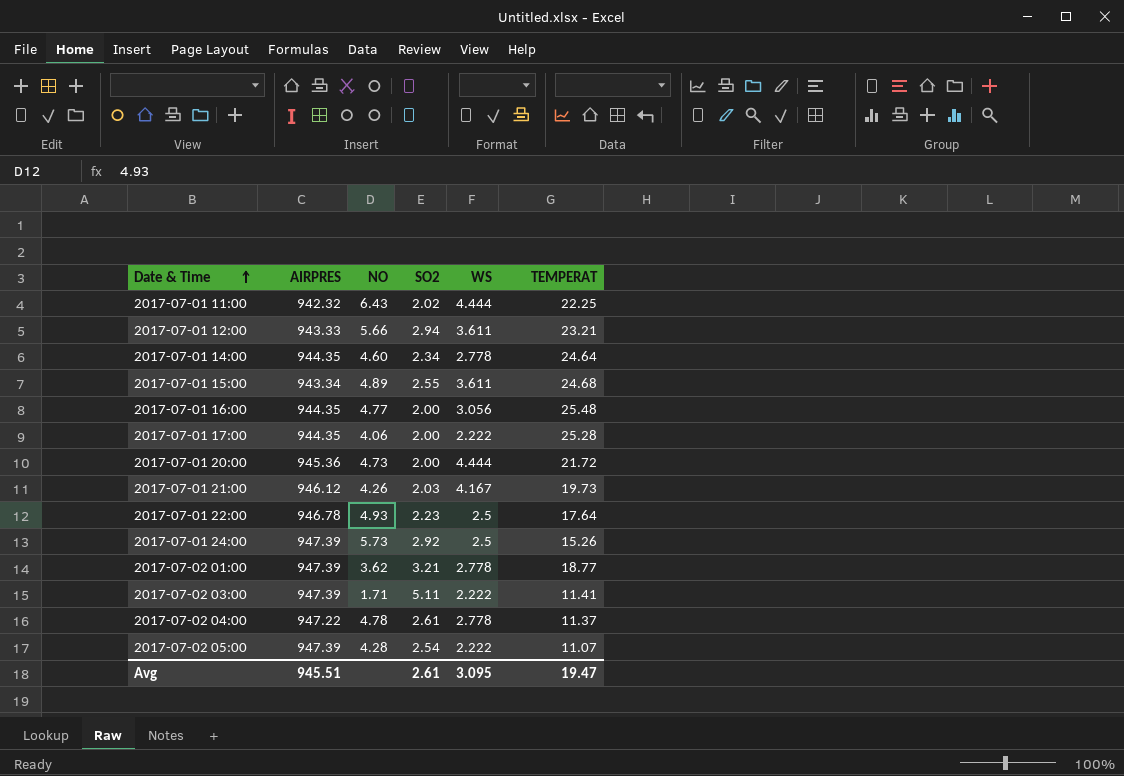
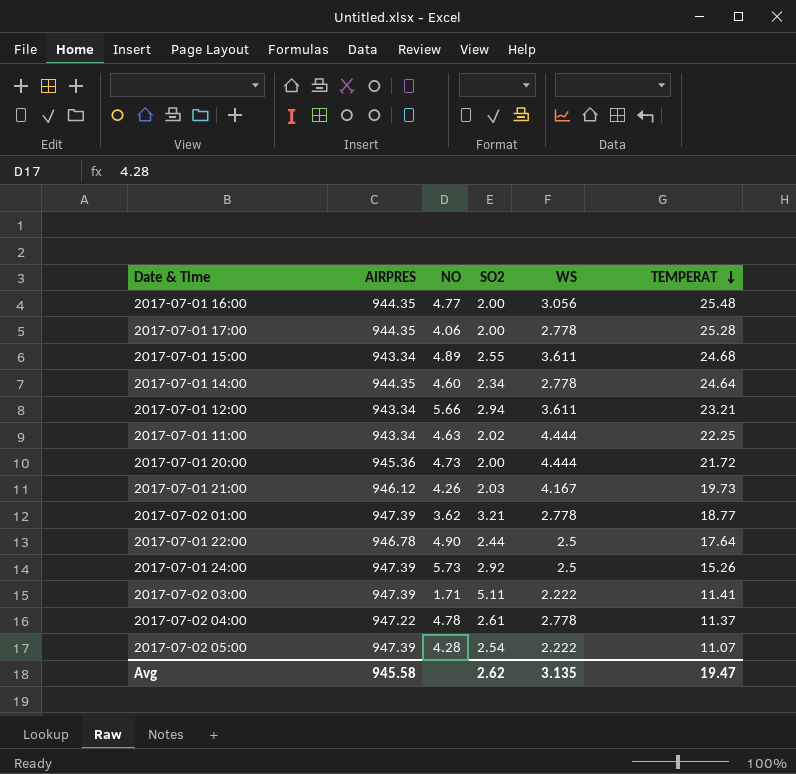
row order: Date & Time ascending -> TEMPERAT descending
2017-07-01 17:00 | WS: 2.222 -> 2.778
2017-07-01 12:00 | AIRPRES: 943.33 -> 943.34
2017-07-01 11:00 | AIRPRES: 942.32 -> 943.34
2017-07-01 11:00 | NO: 6.43 -> 4.63
2017-07-01 22:00 | NO: 4.93 -> 4.90
2017-07-01 22:00 | SO2: 2.23 -> 2.44
Avg | AIRPRES: 945.51 -> 945.58
Avg | SO2: 2.61 -> 2.62
Avg | WS: 3.095 -> 3.135

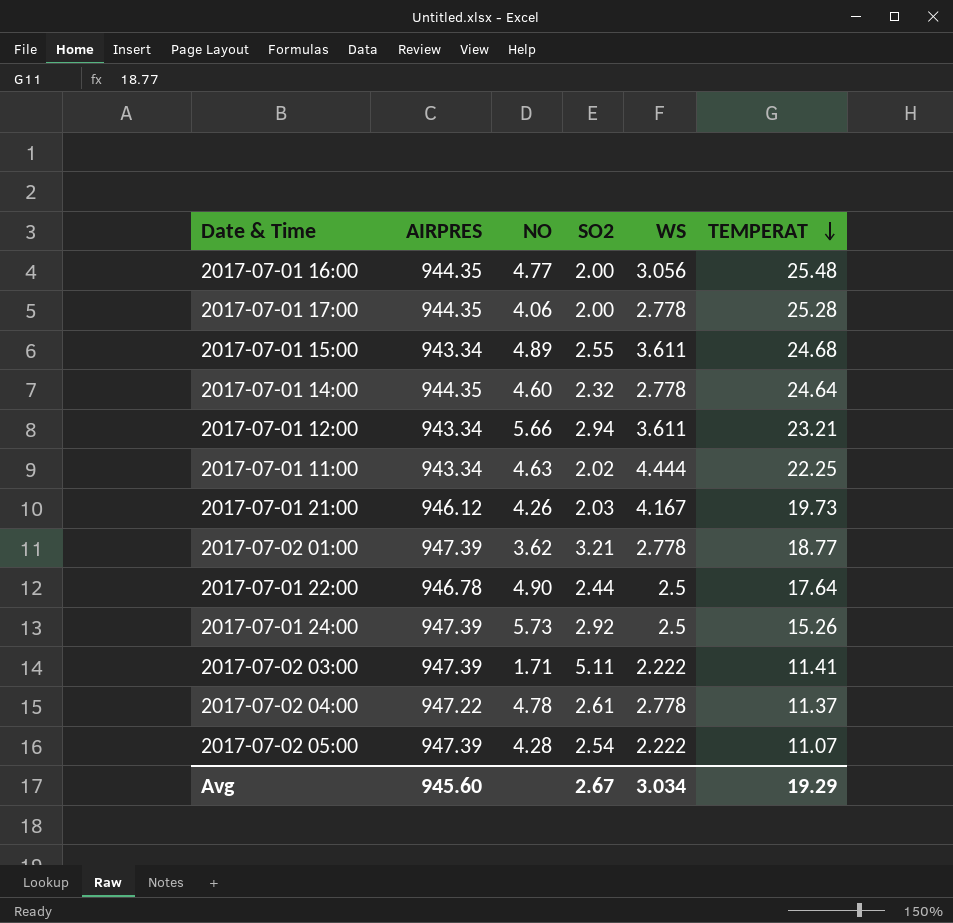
row 2017-07-01 20:00: 945.36 | 4.73 | 2.00 | 4.444 | 21.72 -> none
2017-07-01 14:00 | SO2: 2.34 -> 2.32
Avg | AIRPRES: 945.58 -> 945.60
Avg | SO2: 2.62 -> 2.67
Avg | WS: 3.135 -> 3.034
Avg | TEMPERAT: 19.47 -> 19.29

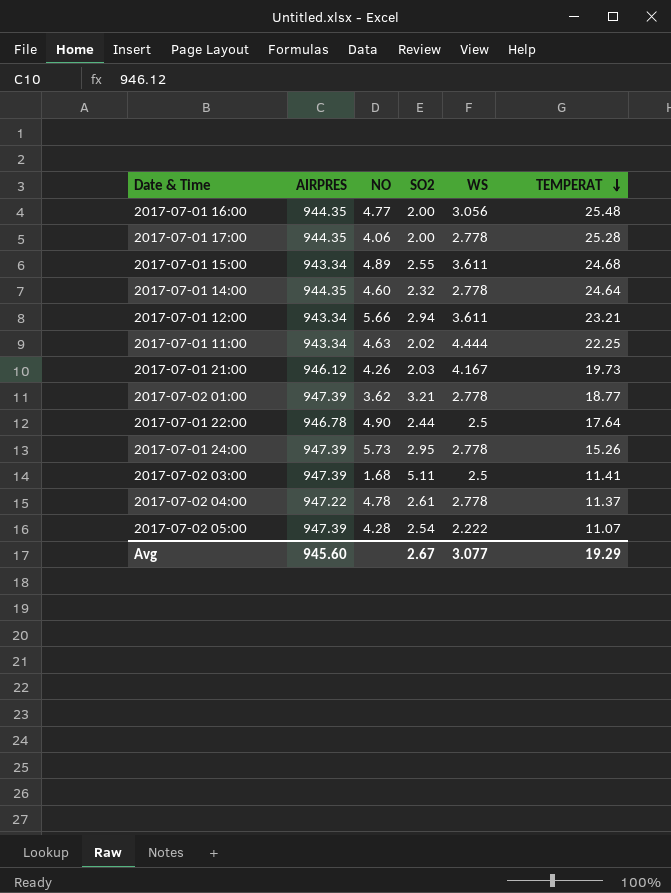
2017-07-01 24:00 | SO2: 2.92 -> 2.95
2017-07-01 24:00 | WS: 2.5 -> 2.778
2017-07-02 03:00 | NO: 1.71 -> 1.68
2017-07-02 03:00 | WS: 2.222 -> 2.5
Avg | WS: 3.034 -> 3.077

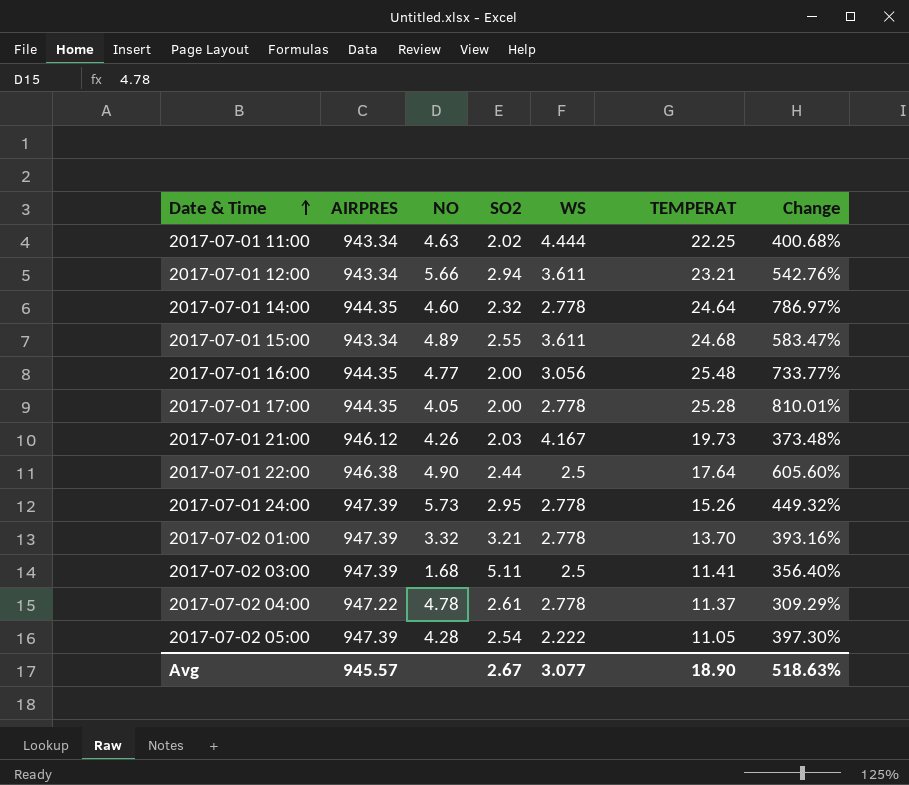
row order: TEMPERAT descending -> Date & Time ascending
column Change | formula: none -> ([TEMPERAT] - [WS]) / [WS]
2017-07-01 17:00 | NO: 4.06 -> 4.05
2017-07-01 22:00 | AIRPRES: 946.78 -> 946.38
2017-07-02 01:00 | NO: 3.62 -> 3.32
2017-07-02 01:00 | TEMPERAT: 18.77 -> 13.70
2017-07-02 05:00 | TEMPERAT: 11.07 -> 11.05
Avg | AIRPRES: 945.60 -> 945.57
Avg | TEMPERAT: 19.29 -> 18.90

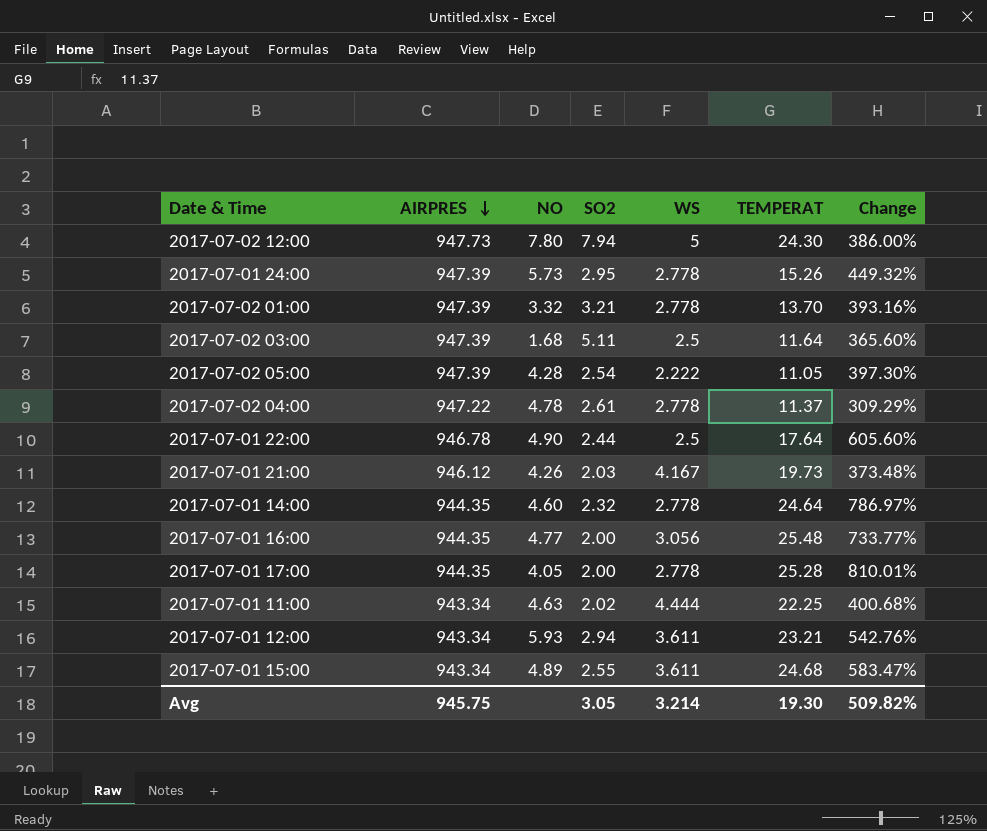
row order: Date & Time ascending -> AIRPRES descending
row 2017-07-02 12:00: none -> 947.73 | 7.80 | 7.94 | 5 | 24.30 | 386.00%
2017-07-02 03:00 | TEMPERAT: 11.41 -> 11.64
2017-07-02 03:00 | Change: 356.40% -> 365.60%
2017-07-01 22:00 | AIRPRES: 946.38 -> 946.78
2017-07-01 12:00 | NO: 5.66 -> 5.93
Avg | AIRPRES: 945.57 -> 945.75
Avg | SO2: 2.67 -> 3.05
Avg | WS: 3.077 -> 3.214
Avg | TEMPERAT: 18.90 -> 19.30
Avg | Change: 518.63% -> 509.82%

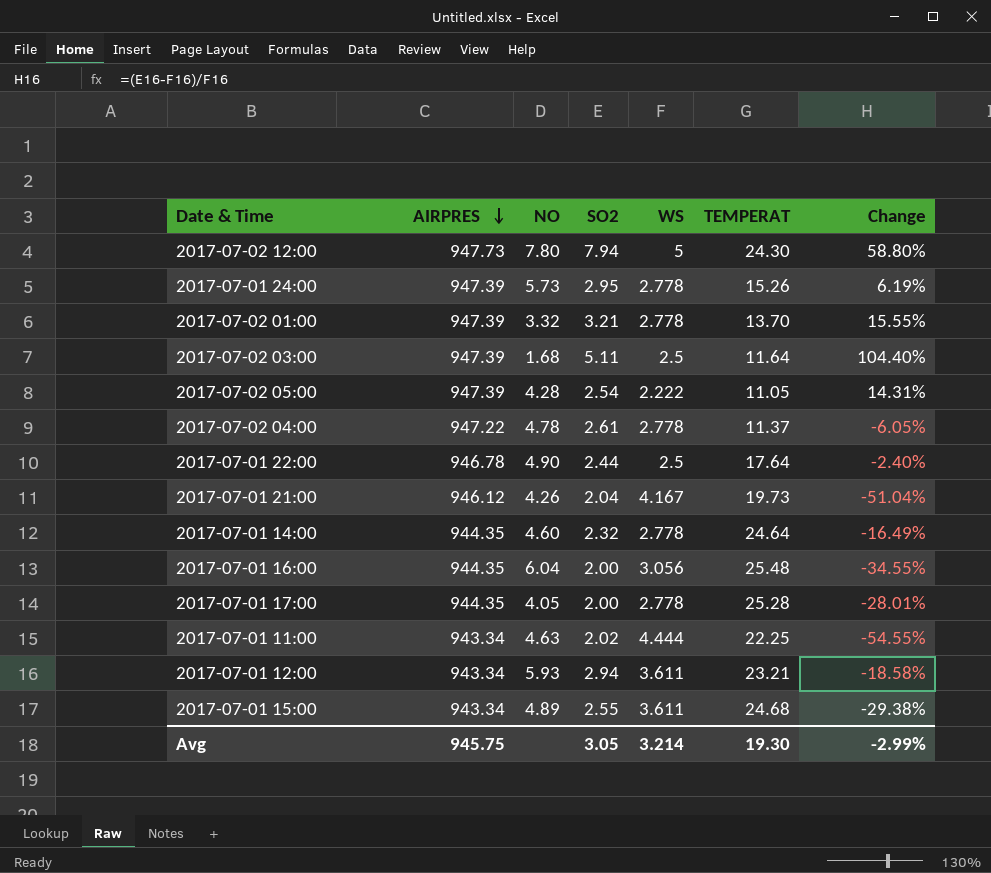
column Change | formula: ([TEMPERAT] - [WS]) / [WS] -> ([SO2] - [WS]) / [WS]
2017-07-01 21:00 | SO2: 2.03 -> 2.04
2017-07-01 16:00 | NO: 4.77 -> 6.04
Avg | Change: 509.82% -> -2.99%

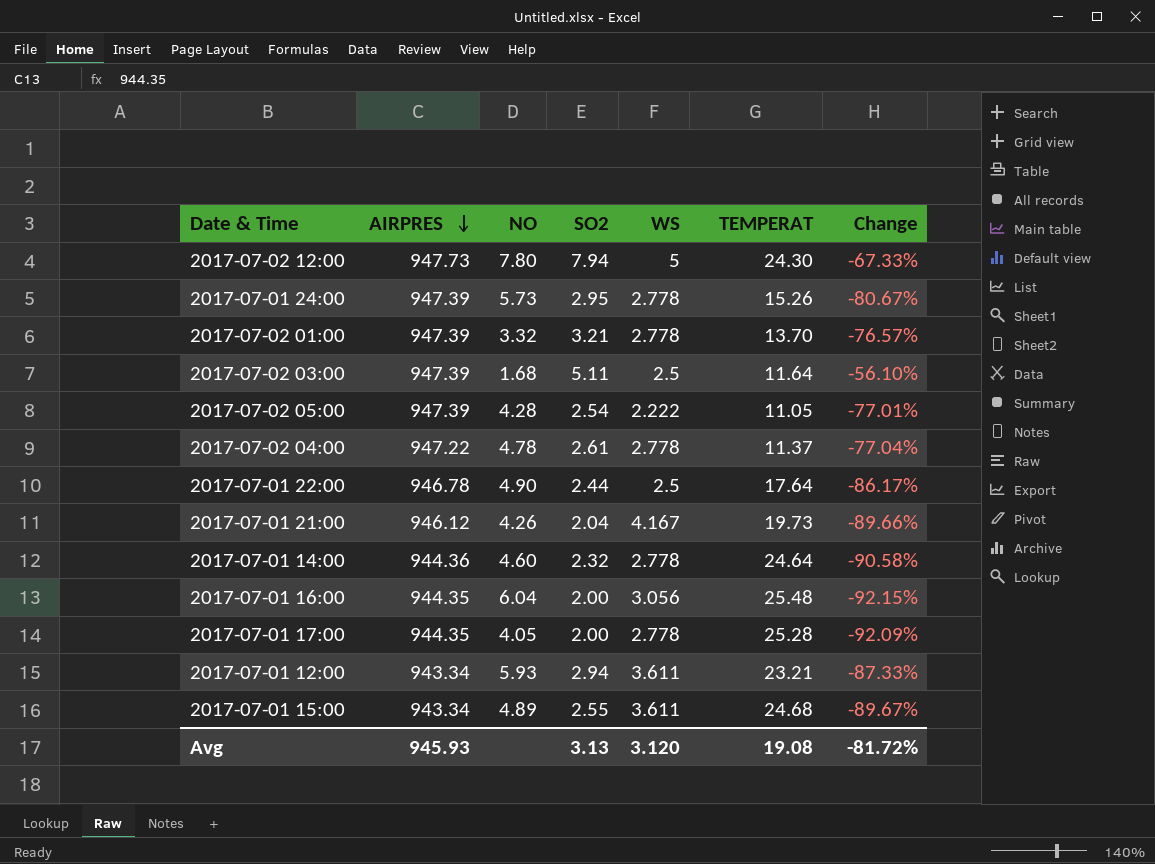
column Change | formula: ([SO2] - [WS]) / [WS] -> ([SO2] - [TEMPERAT]) / [TEMPERAT]
row 2017-07-01 11:00: 943.34 | 4.63 | 2.02 | 4.444 | 22.25 | -54.55% -> none
2017-07-01 14:00 | AIRPRES: 944.35 -> 944.36
Avg | AIRPRES: 945.75 -> 945.93
Avg | SO2: 3.05 -> 3.13
Avg | WS: 3.214 -> 3.120
Avg | TEMPERAT: 19.30 -> 19.08
Avg | Change: -2.99% -> -81.72%

